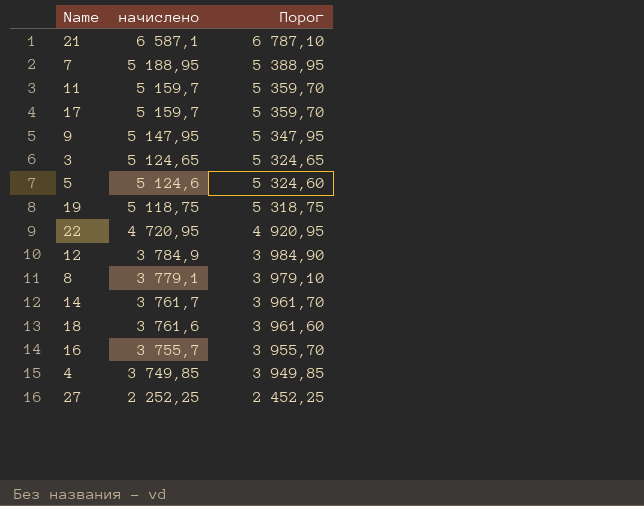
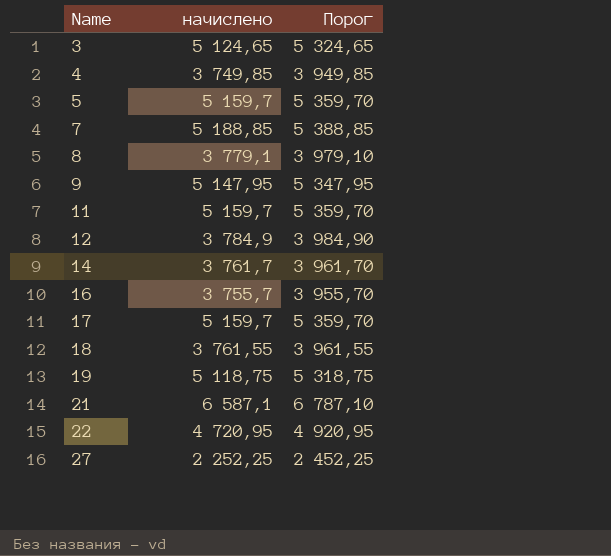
row order: начислено descending -> Name ascending
5 | начислено: 5 124,6 -> 5 159,7
5 | Порог: 5 324,60 -> 5 359,70
7 | начислено: 5 188,95 -> 5 188,85
7 | Порог: 5 388,95 -> 5 388,85
18 | начислено: 3 761,6 -> 3 761,55
18 | Порог: 3 961,60 -> 3 961,55

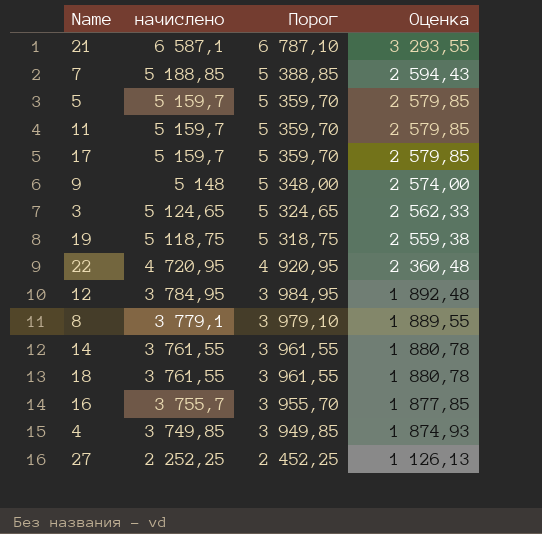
row order: Name ascending -> начислено descending
column Оценка | formula: none -> [начислено] * 0,5
9 | начислено: 5 147,95 -> 5 148
9 | Порог: 5 347,95 -> 5 348,00
12 | начислено: 3 784,9 -> 3 784,95
12 | Порог: 3 984,90 -> 3 984,95
14 | начислено: 3 761,7 -> 3 761,55
14 | Порог: 3 961,70 -> 3 961,55

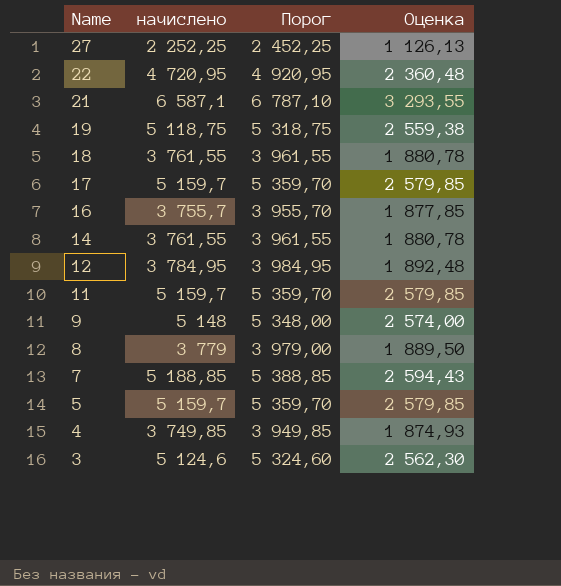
row order: начислено descending -> Name descending
8 | начислено: 3 779,1 -> 3 779
8 | Порог: 3 979,10 -> 3 979,00
8 | Оценка: 1 889,55 -> 1 889,50
3 | начислено: 5 124,65 -> 5 124,6
3 | Порог: 5 324,65 -> 5 324,60
3 | Оценка: 2 562,33 -> 2 562,30

